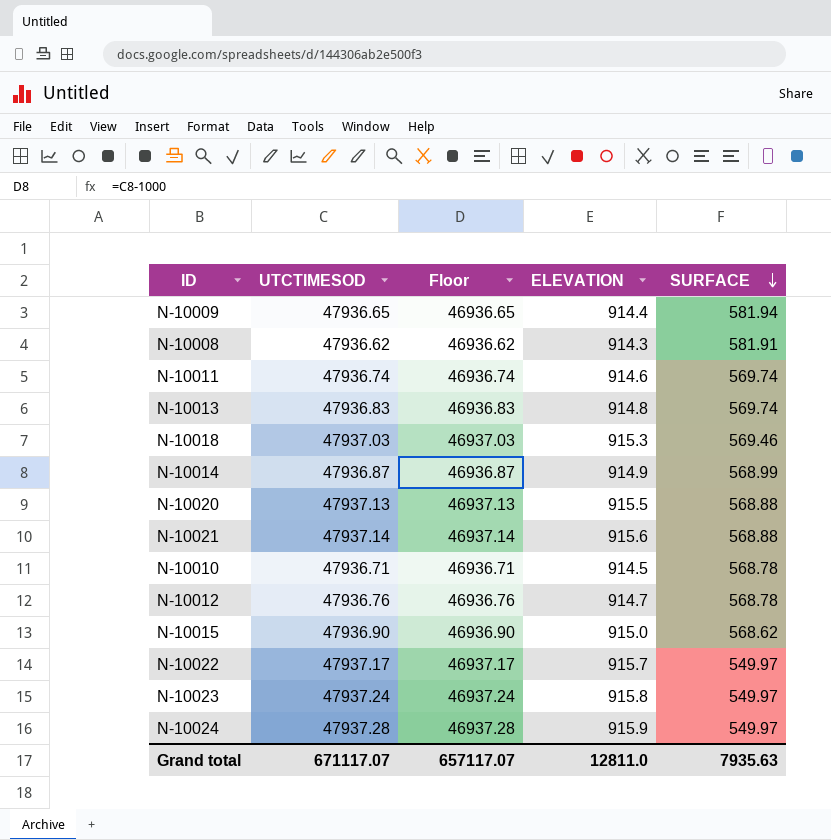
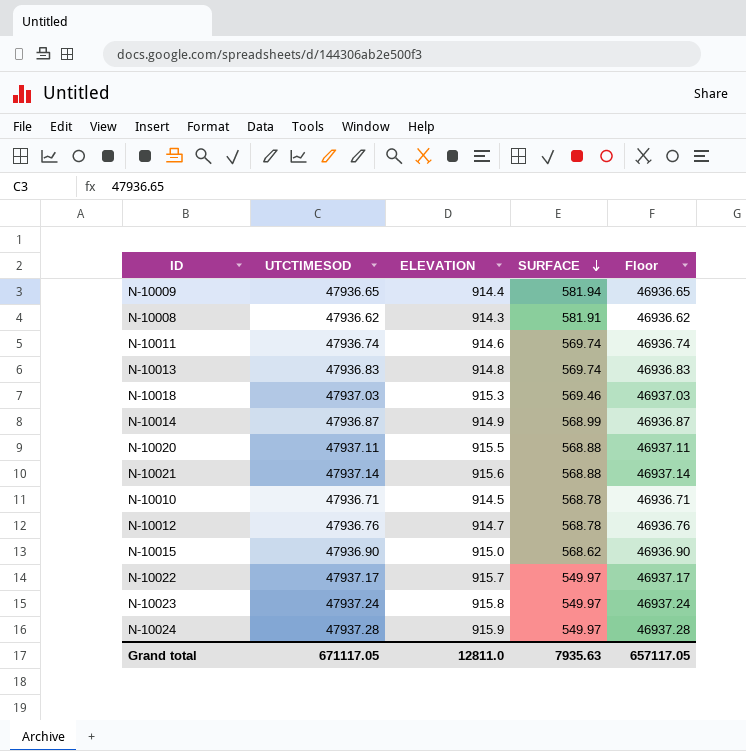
column Floor | position: 3 -> 5
N-10020 | UTCTIMESOD: 47937.13 -> 47937.11
N-10020 | Floor: 46937.13 -> 46937.11
Grand total | UTCTIMESOD: 671117.07 -> 671117.05
Grand total | Floor: 657117.07 -> 657117.05

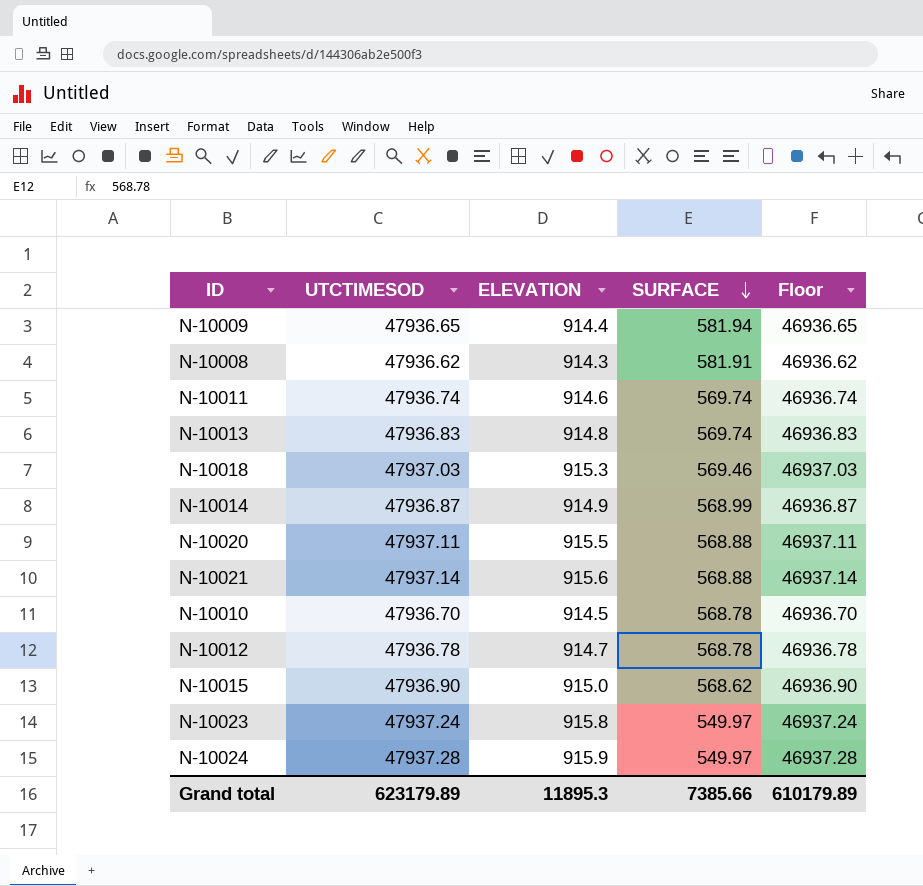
row N-10022: 47937.17 | 915.7 | 549.97 | 46937.17 -> none
N-10010 | UTCTIMESOD: 47936.71 -> 47936.70
N-10010 | Floor: 46936.71 -> 46936.70
N-10012 | UTCTIMESOD: 47936.76 -> 47936.78
N-10012 | Floor: 46936.76 -> 46936.78
Grand total | UTCTIMESOD: 671117.05 -> 623179.89
Grand total | ELEVATION: 12811.0 -> 11895.3
Grand total | SURFACE: 7935.63 -> 7385.66
Grand total | Floor: 657117.05 -> 610179.89

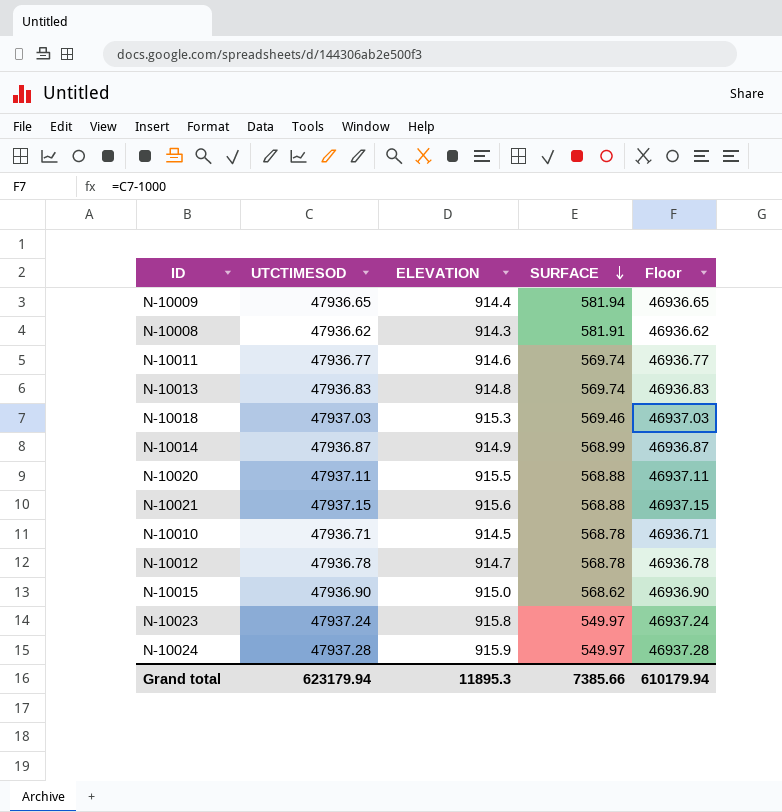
N-10011 | UTCTIMESOD: 47936.74 -> 47936.77
N-10011 | Floor: 46936.74 -> 46936.77
N-10021 | UTCTIMESOD: 47937.14 -> 47937.15
N-10021 | Floor: 46937.14 -> 46937.15
N-10010 | UTCTIMESOD: 47936.70 -> 47936.71
N-10010 | Floor: 46936.70 -> 46936.71
Grand total | UTCTIMESOD: 623179.89 -> 623179.94
Grand total | Floor: 610179.89 -> 610179.94

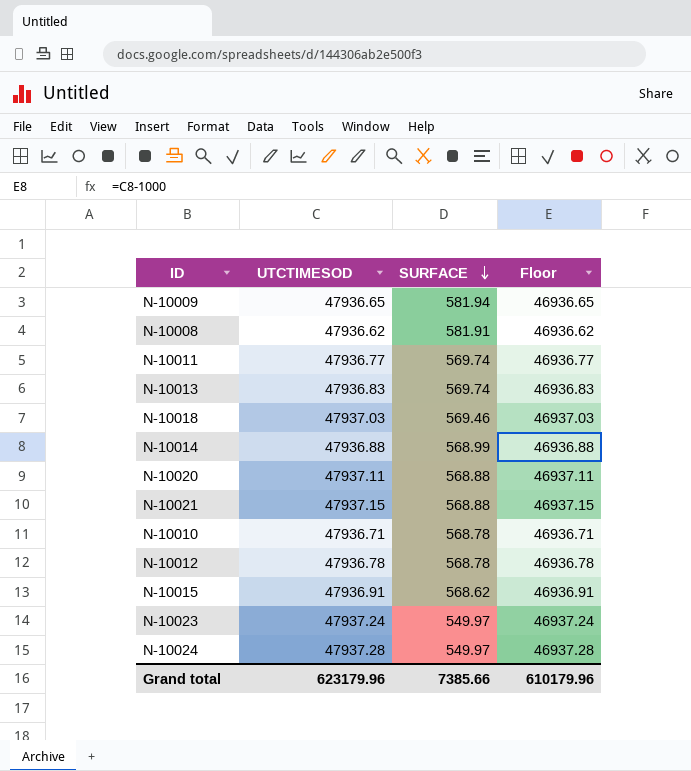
column ELEVATION | position: 3 -> none
N-10014 | UTCTIMESOD: 47936.87 -> 47936.88
N-10014 | Floor: 46936.87 -> 46936.88
N-10015 | UTCTIMESOD: 47936.90 -> 47936.91
N-10015 | Floor: 46936.90 -> 46936.91
Grand total | UTCTIMESOD: 623179.94 -> 623179.96
Grand total | Floor: 610179.94 -> 610179.96

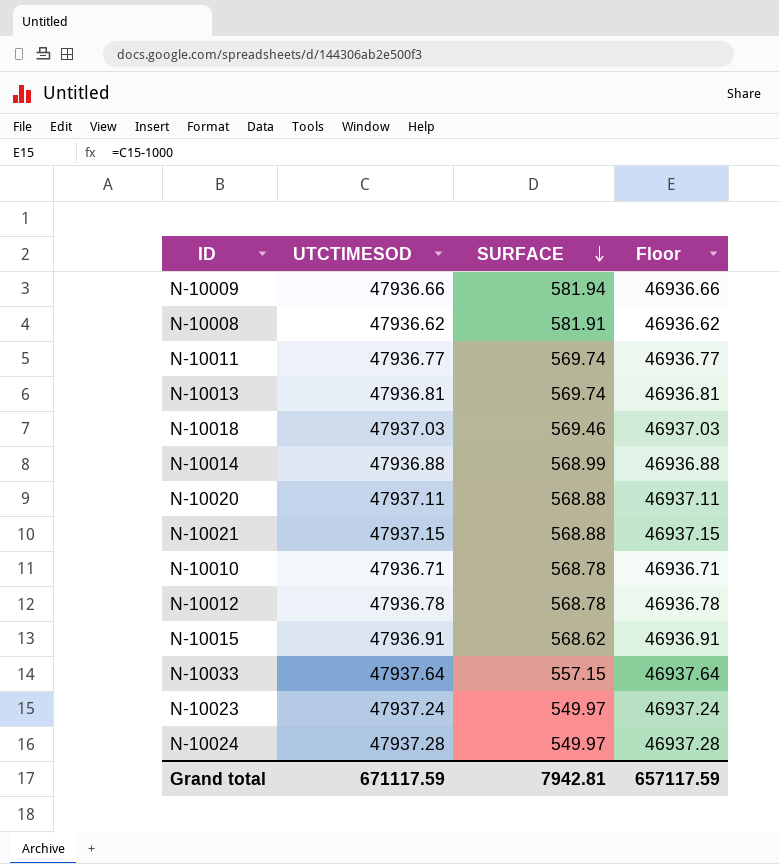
N-10009 | UTCTIMESOD: 47936.65 -> 47936.66
N-10009 | Floor: 46936.65 -> 46936.66
N-10013 | UTCTIMESOD: 47936.83 -> 47936.81
N-10013 | Floor: 46936.83 -> 46936.81
row N-10033: none -> 47937.64 | 557.15 | 46937.64
Grand total | UTCTIMESOD: 623179.96 -> 671117.59
Grand total | SURFACE: 7385.66 -> 7942.81
Grand total | Floor: 610179.96 -> 657117.59

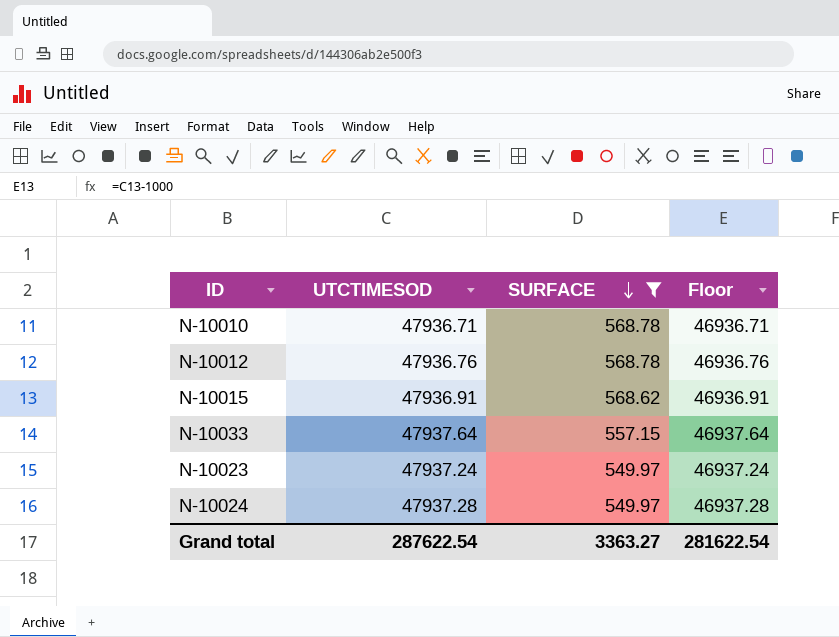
filter: none -> SURFACE <= 568.78
N-10012 | UTCTIMESOD: 47936.78 -> 47936.76
N-10012 | Floor: 46936.78 -> 46936.76
Grand total | UTCTIMESOD: 671117.59 -> 287622.54
Grand total | SURFACE: 7942.81 -> 3363.27
Grand total | Floor: 657117.59 -> 281622.54

